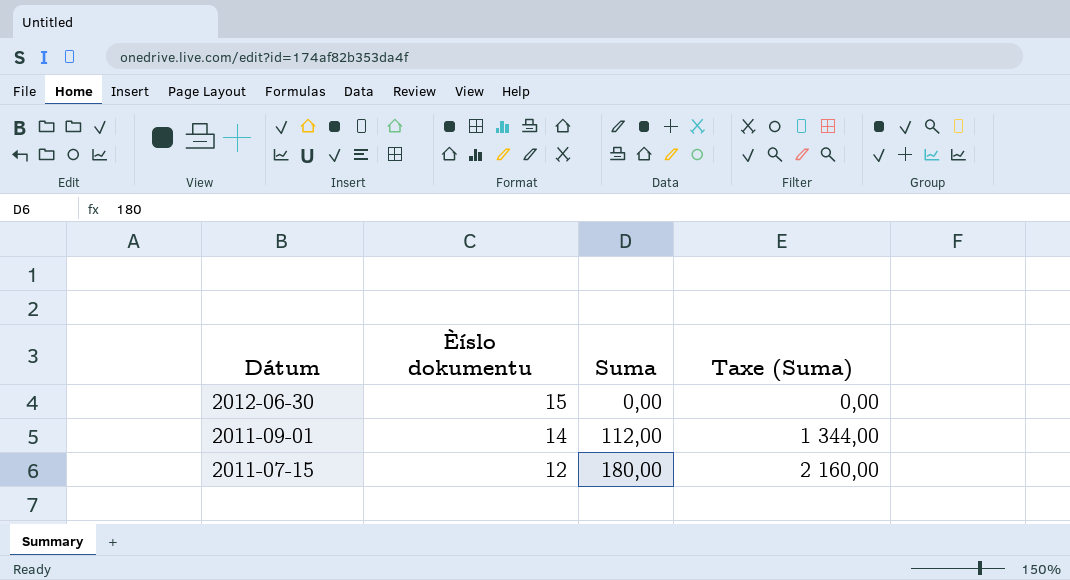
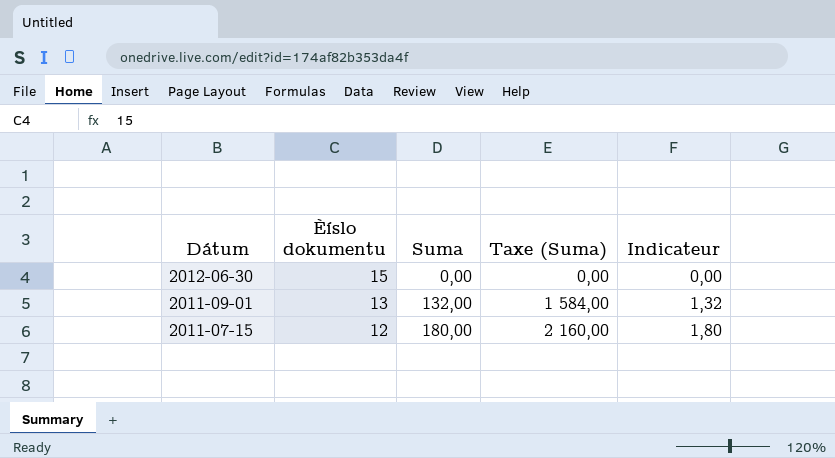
column Indicateur | formula: none -> [Suma] * 0,01
2011-09-01 | Èíslo dokumentu: 14 -> 13
2011-09-01 | Suma: 112,00 -> 132,00
2011-09-01 | Taxe (Suma): 1 344,00 -> 1 584,00

